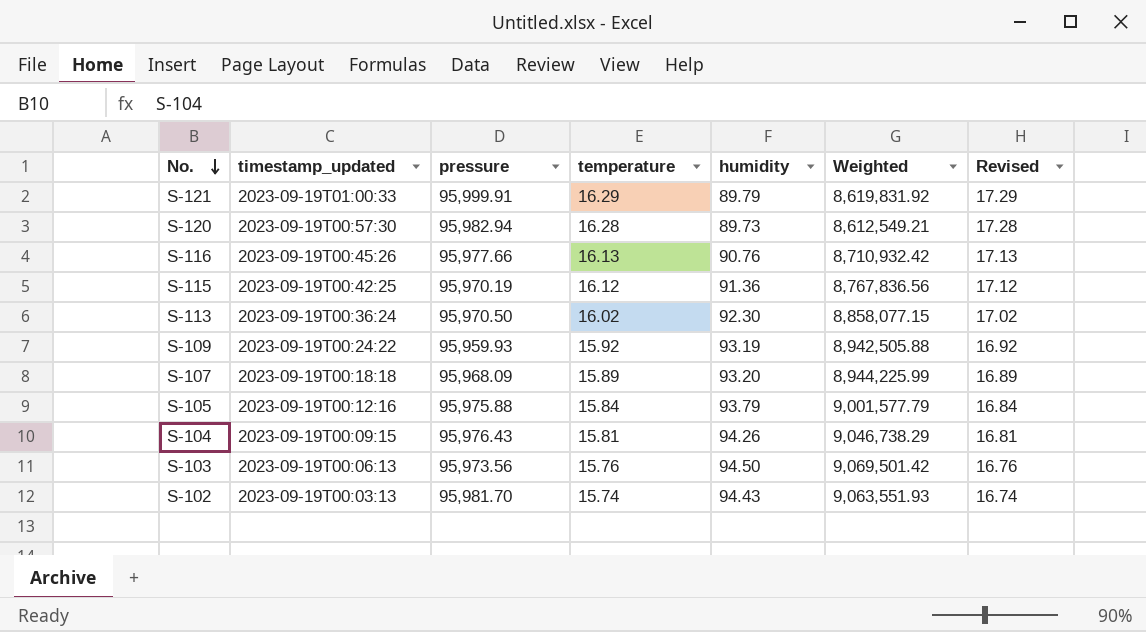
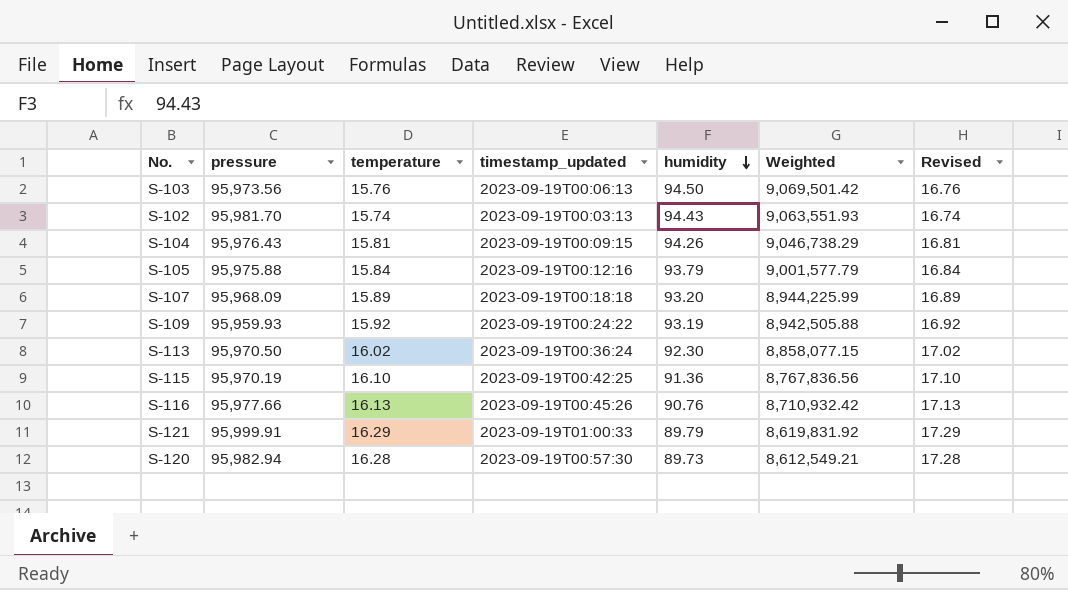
row order: No. descending -> humidity descending
column timestamp_updated | position: 2 -> 4
S-115 | temperature: 16.12 -> 16.10
S-115 | Revised: 17.12 -> 17.10

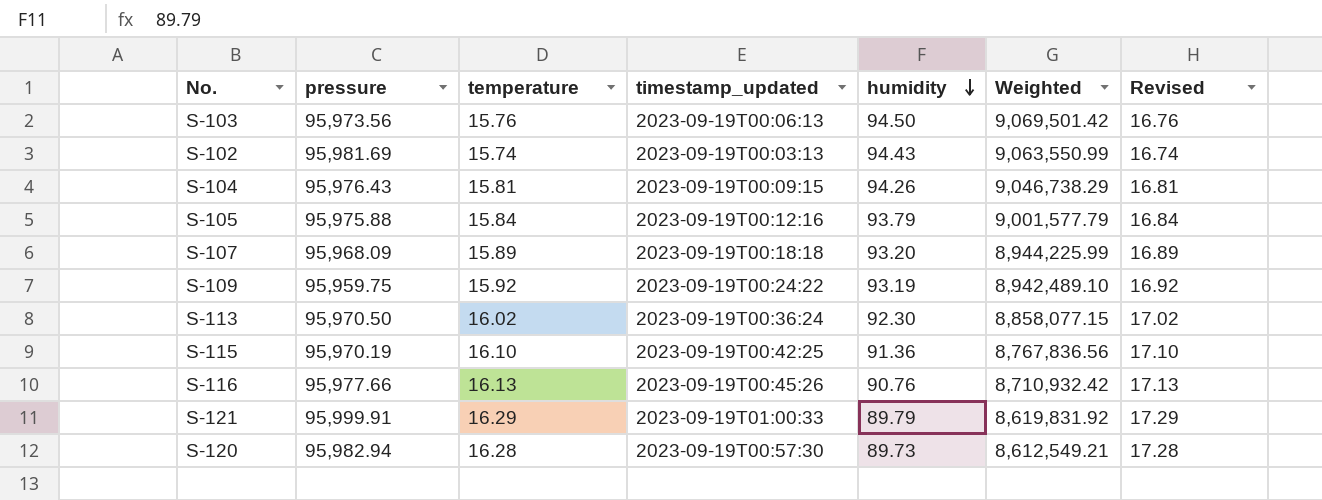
S-102 | pressure: 95,981.70 -> 95,981.69
S-102 | Weighted: 9,063,551.93 -> 9,063,550.99
S-109 | pressure: 95,959.93 -> 95,959.75
S-109 | Weighted: 8,942,505.88 -> 8,942,489.10

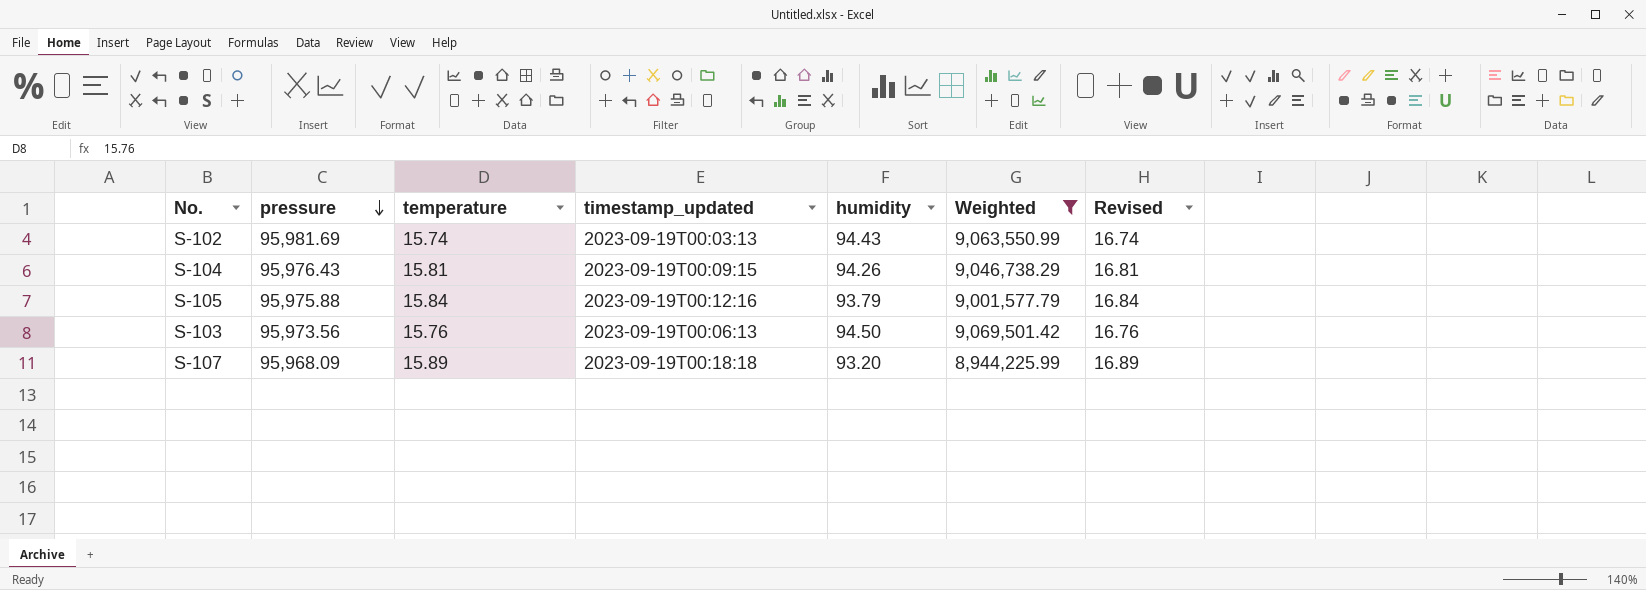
filter: none -> Weighted >= 8,944,225.99
row order: humidity descending -> pressure descending

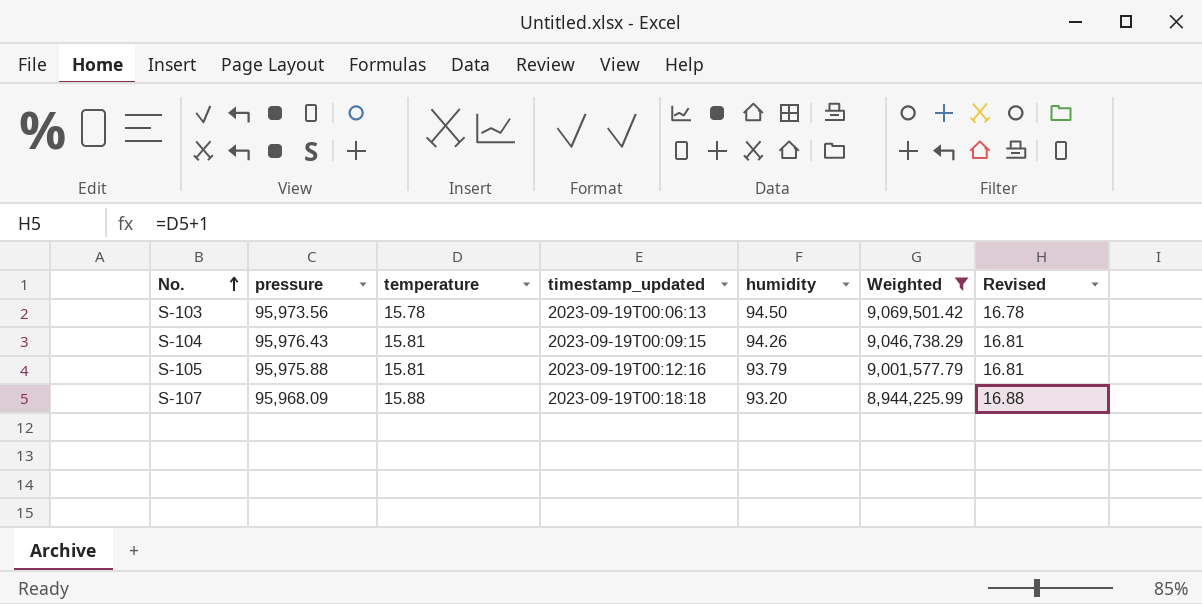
row order: pressure descending -> No. ascending
row S-102: 95,981.69 | 15.74 | 2023-09-19T00:03:13 | 94.43 | 9,063,550.99 | 16.74 -> none
S-103 | temperature: 15.76 -> 15.78
S-103 | Revised: 16.76 -> 16.78
S-105 | temperature: 15.84 -> 15.81
S-105 | Revised: 16.84 -> 16.81
S-107 | temperature: 15.89 -> 15.88
S-107 | Revised: 16.89 -> 16.88

